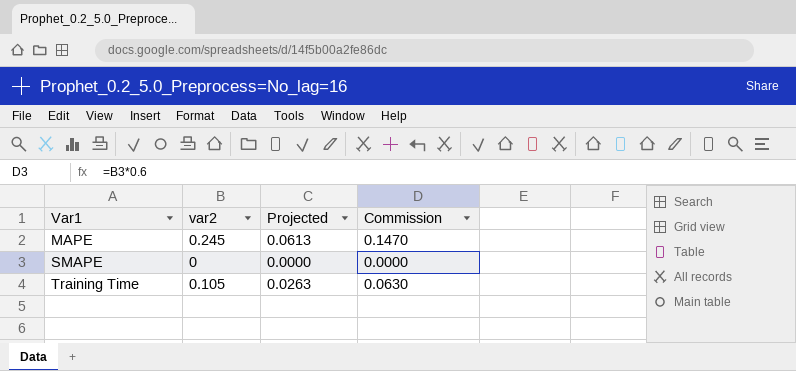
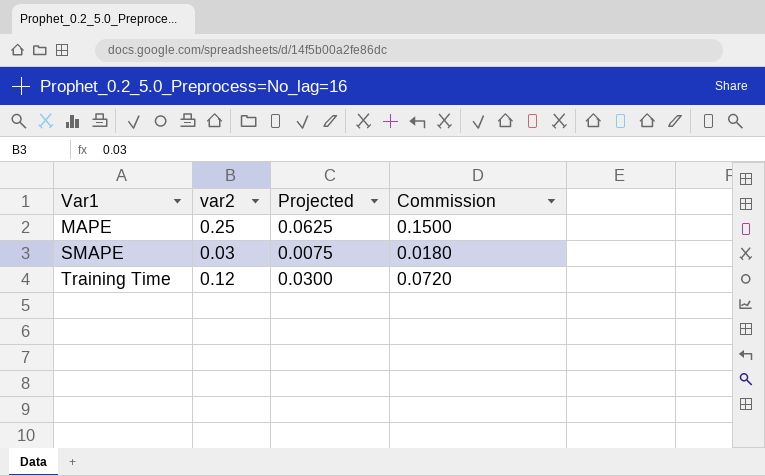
MAPE | var2: 0.245 -> 0.25
MAPE | Projected: 0.0613 -> 0.0625
MAPE | Commission: 0.1470 -> 0.1500
SMAPE | var2: 0 -> 0.03
SMAPE | Projected: 0.0000 -> 0.0075
SMAPE | Commission: 0.0000 -> 0.0180
Training Time | var2: 0.105 -> 0.12
Training Time | Projected: 0.0263 -> 0.0300
Training Time | Commission: 0.0630 -> 0.0720

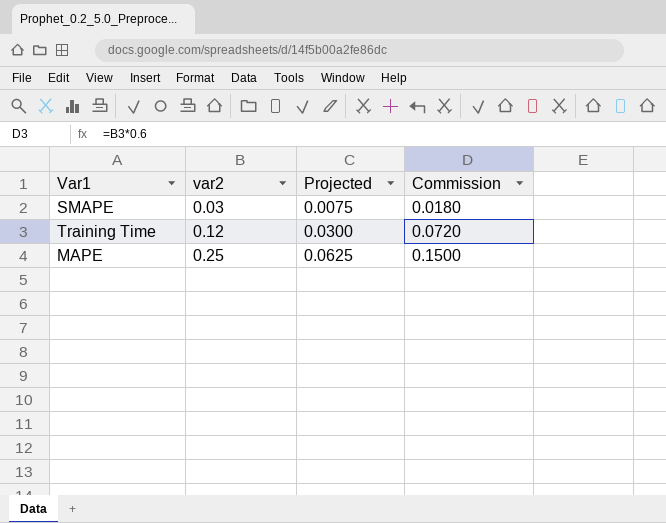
row order: Var1 ascending -> var2 ascending

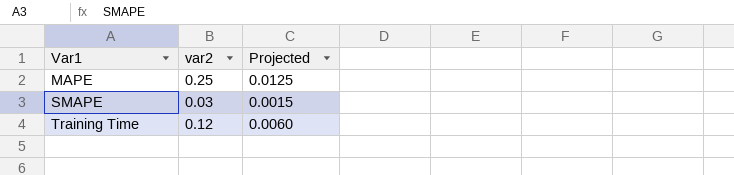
row order: var2 ascending -> Var1 ascending
column Commission | formula: [var2] * 0.6 -> none
column Projected | formula: [var2] * 0.25 -> [var2] * 0.05

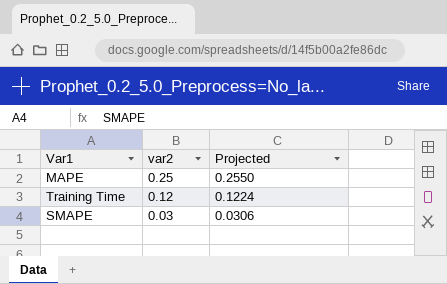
row order: Var1 ascending -> var2 descending
column Projected | formula: [var2] * 0.05 -> [var2] * 1.02

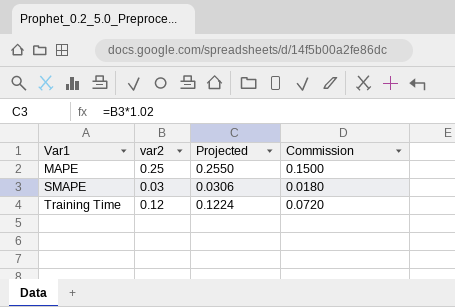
row order: var2 descending -> Var1 ascending
column Commission | formula: none -> [var2] * 0.6

